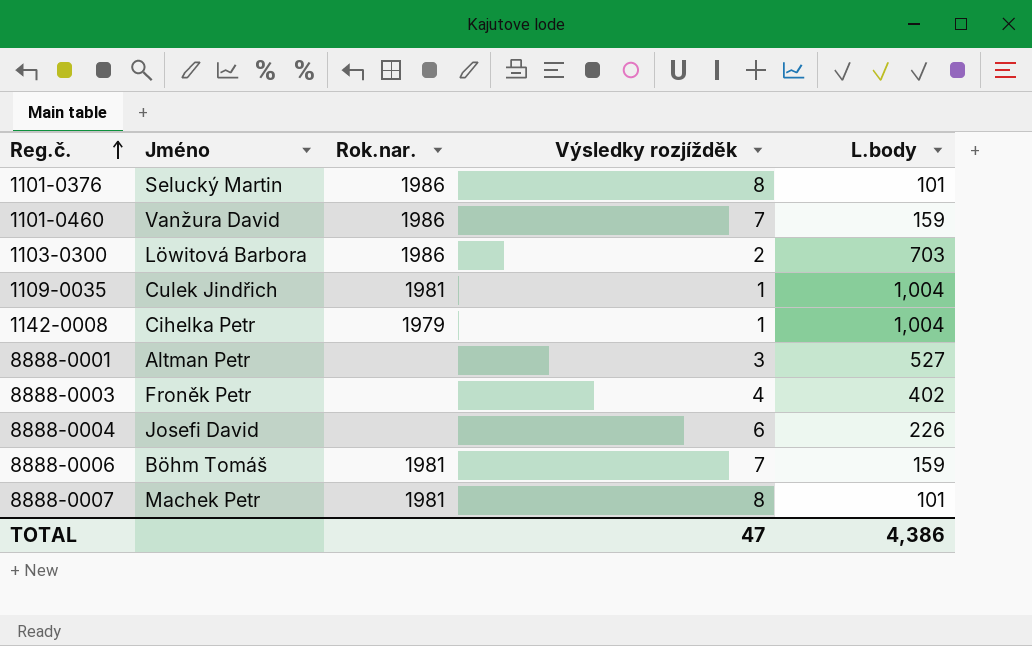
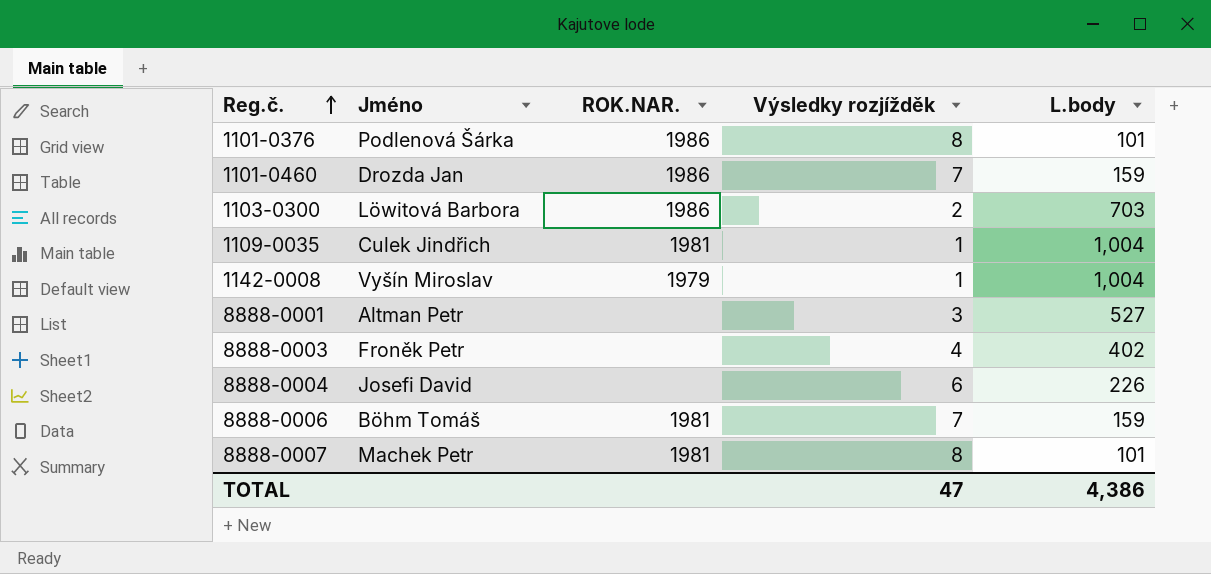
column name: Rok.nar. -> ROK.NAR.
1101-0376 | Jméno: Selucký Martin -> Podlenová Šárka
1101-0460 | Jméno: Vanžura David -> Drozda Jan
1142-0008 | Jméno: Cihelka Petr -> Vyšín Miroslav

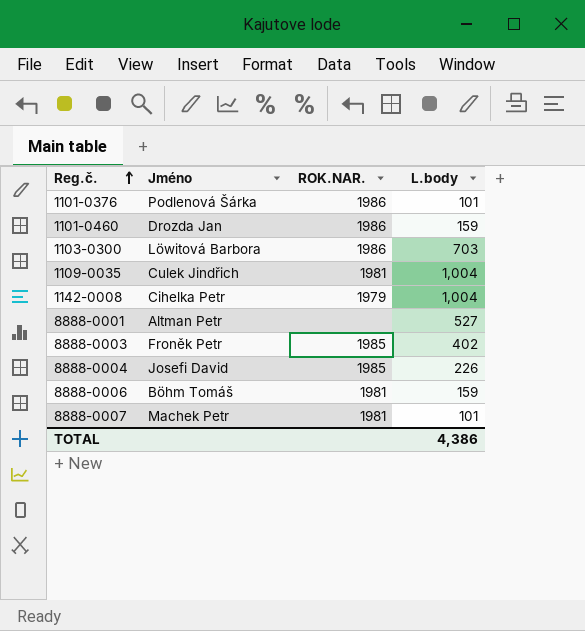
column Výsledky rozjížděk | position: 4 -> none
1142-0008 | Jméno: Vyšín Miroslav -> Cihelka Petr
8888-0003 | ROK.NAR.: none -> 1985
8888-0004 | ROK.NAR.: none -> 1985

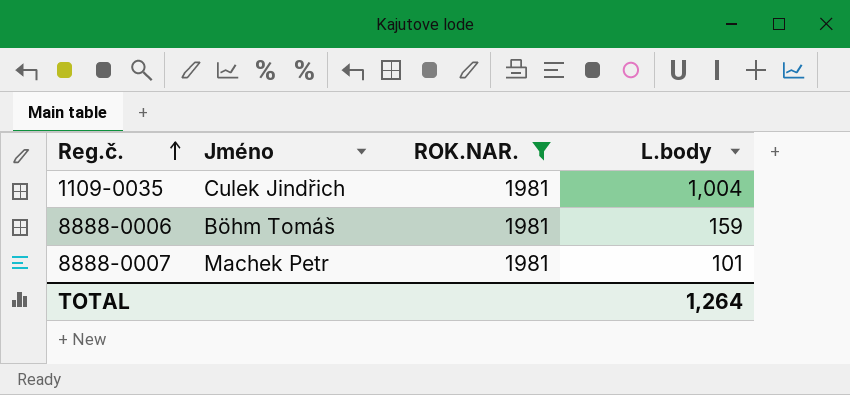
filter: none -> ROK.NAR. = 1981
TOTAL | L.body: 4,386 -> 1,264

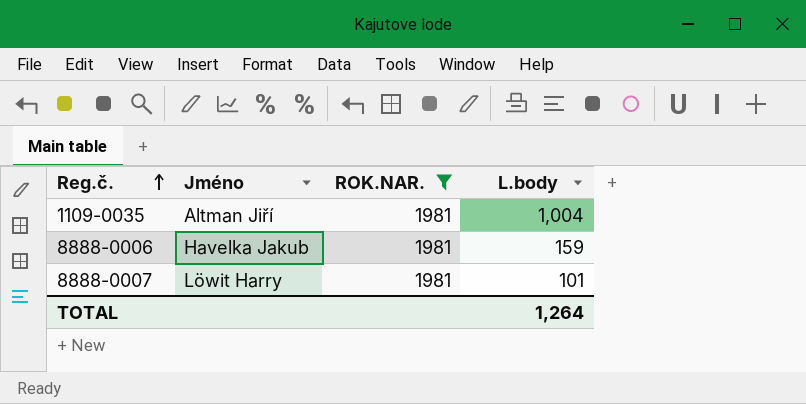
1109-0035 | Jméno: Culek Jindřich -> Altman Jiří
8888-0006 | Jméno: Böhm Tomáš -> Havelka Jakub
8888-0007 | Jméno: Machek Petr -> Löwit Harry

